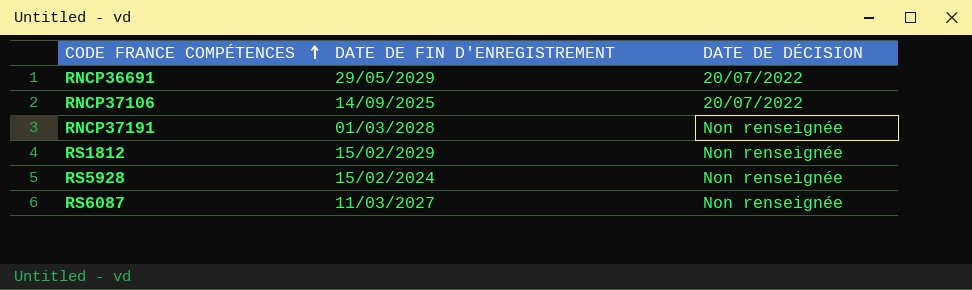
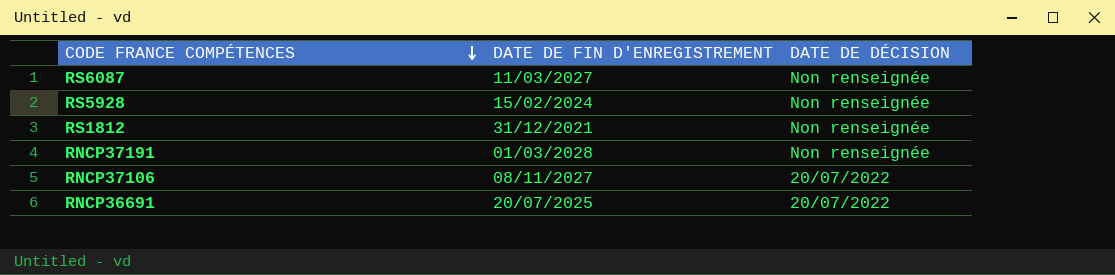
row order: CODE FRANCE COMPÉTENCES ascending -> CODE FRANCE COMPÉTENCES descending
RS1812 | DATE DE FIN D'ENREGISTREMENT: 15/02/2029 -> 31/12/2021
RNCP37106 | DATE DE FIN D'ENREGISTREMENT: 14/09/2025 -> 08/11/2027
RNCP36691 | DATE DE FIN D'ENREGISTREMENT: 29/05/2029 -> 20/07/2025

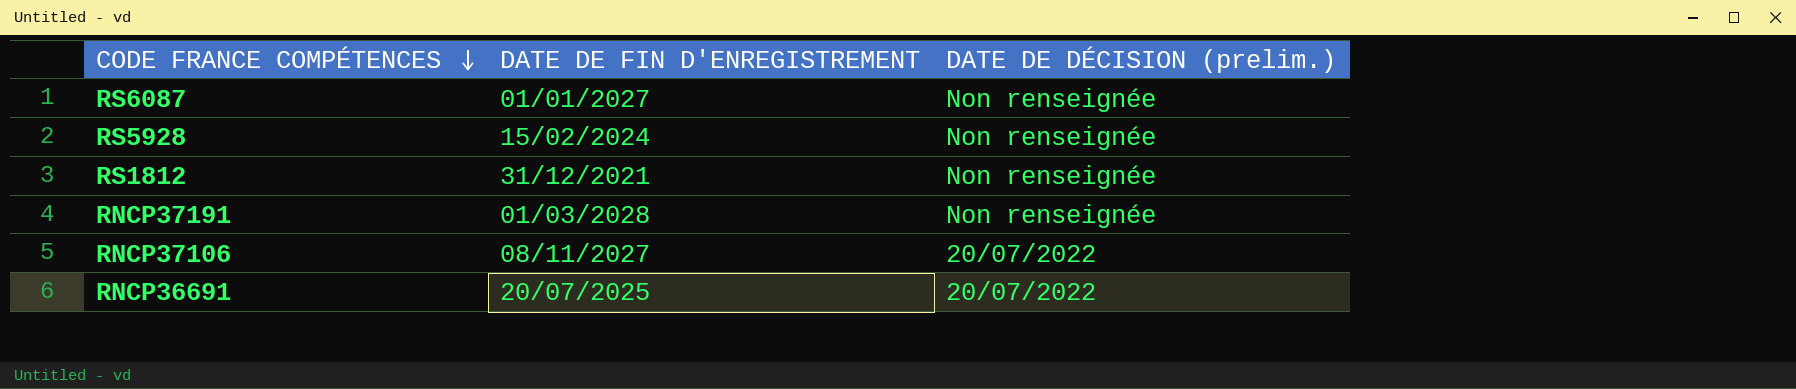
column name: DATE DE DÉCISION -> DATE DE DÉCISION (prelim.)
RS6087 | DATE DE FIN D'ENREGISTREMENT: 11/03/2027 -> 01/01/2027

